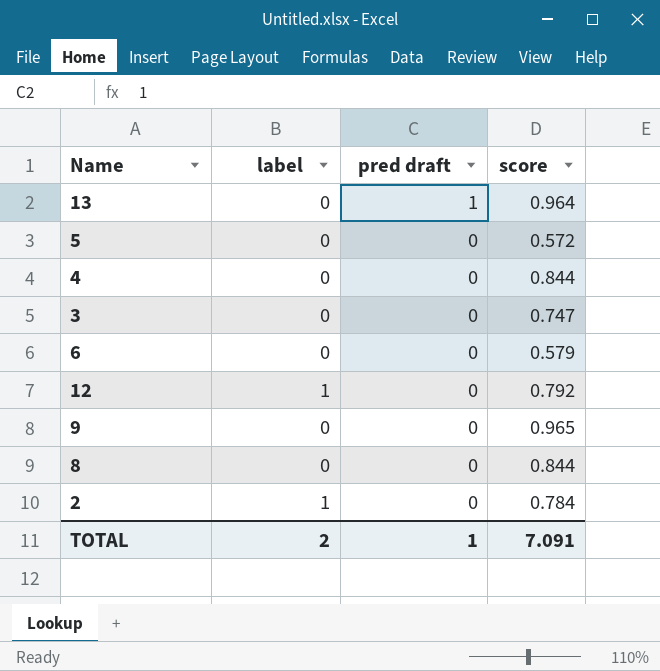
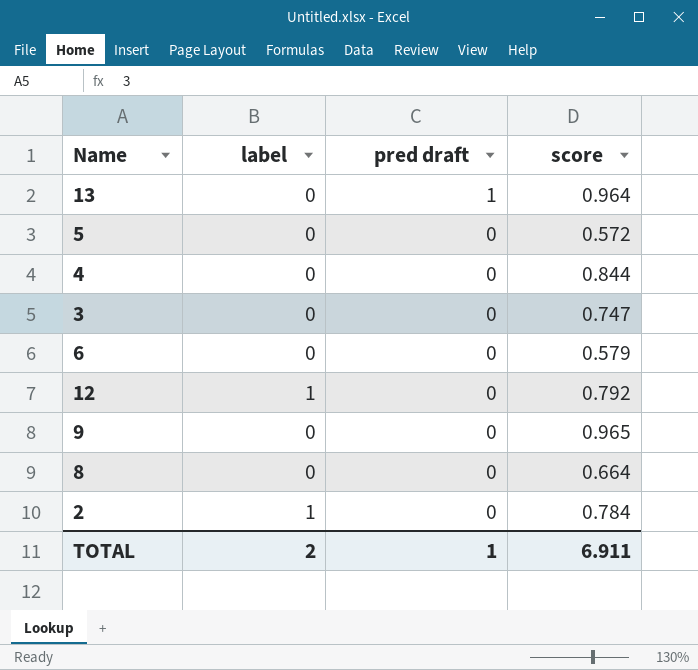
8 | score: 0.844 -> 0.664
TOTAL | score: 7.091 -> 6.911

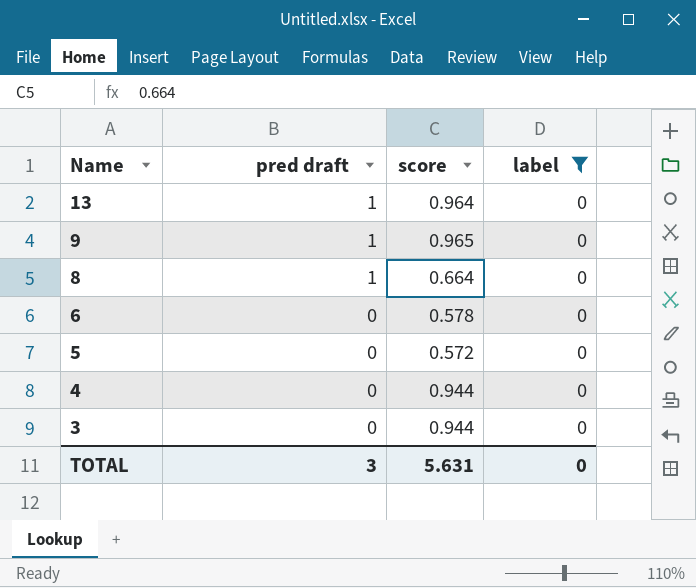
filter: none -> label = 0
row order: pred draft descending -> Name descending
column label | position: 2 -> 4
9 | pred draft: 0 -> 1
8 | pred draft: 0 -> 1
6 | score: 0.579 -> 0.578
4 | score: 0.844 -> 0.944
3 | score: 0.747 -> 0.944
TOTAL | pred draft: 1 -> 3
TOTAL | score: 6.911 -> 5.631
TOTAL | label: 2 -> 0

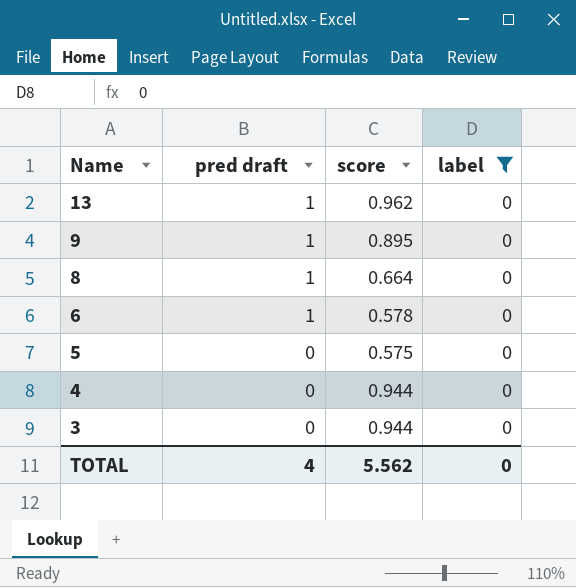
13 | score: 0.964 -> 0.962
9 | score: 0.965 -> 0.895
6 | pred draft: 0 -> 1
5 | score: 0.572 -> 0.575
TOTAL | pred draft: 3 -> 4
TOTAL | score: 5.631 -> 5.562

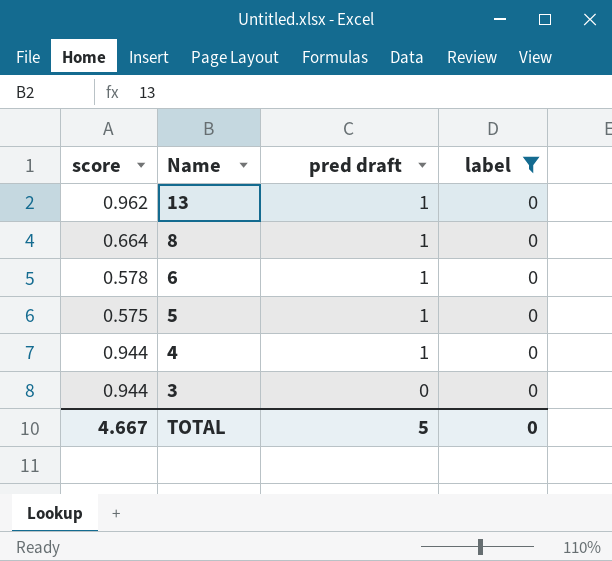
column score | position: 3 -> 1
row 9: 1 | 0.895 | 0 -> none
5 | pred draft: 0 -> 1
4 | pred draft: 0 -> 1
TOTAL | score: 5.562 -> 4.667
TOTAL | pred draft: 4 -> 5

